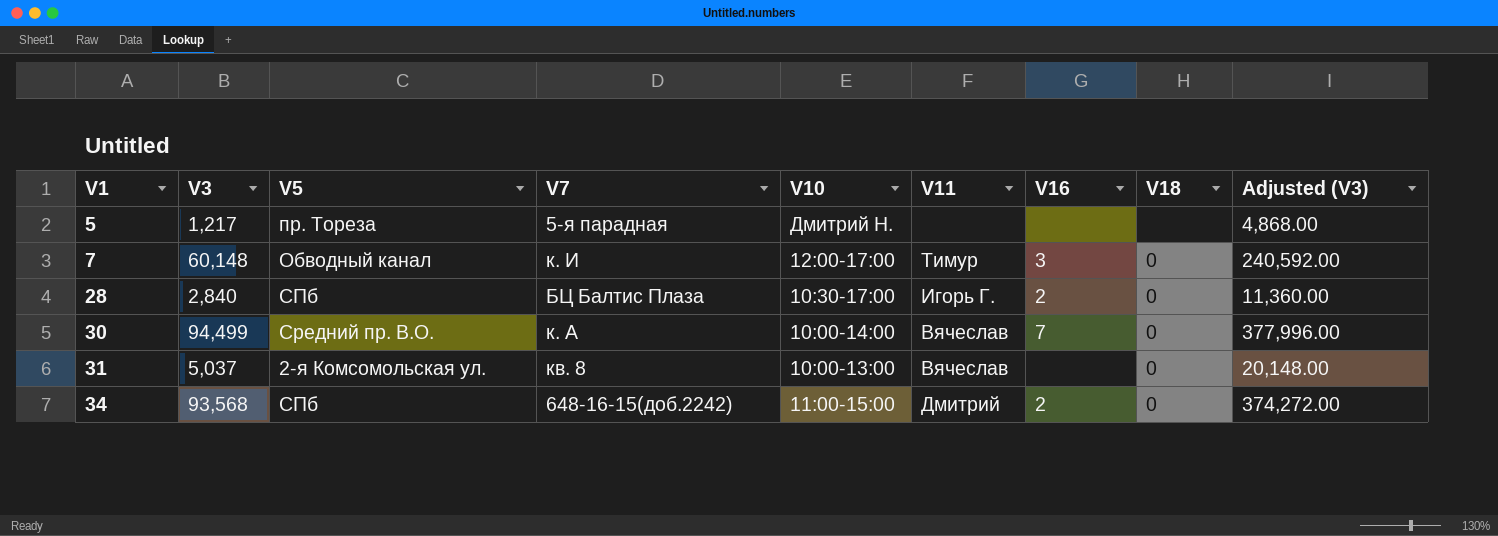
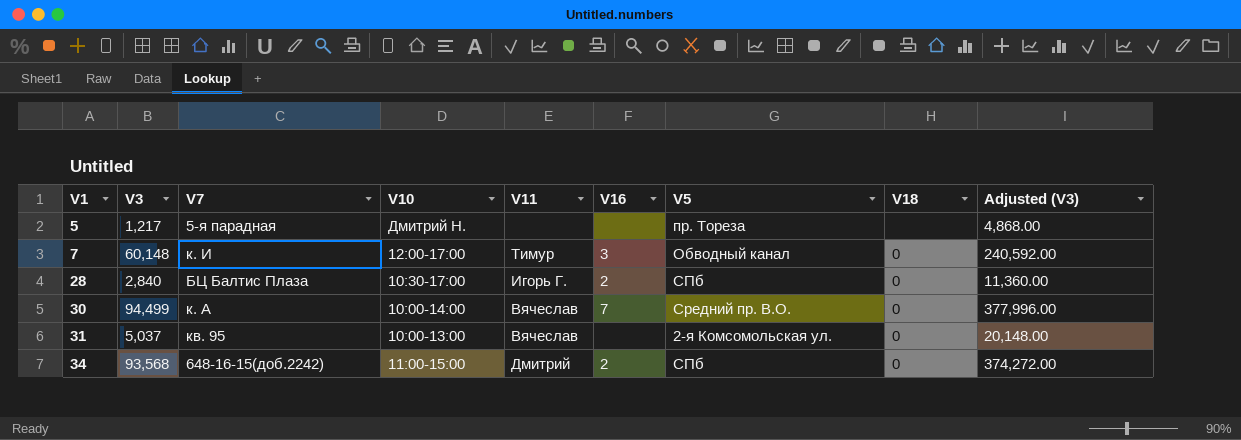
column V5 | position: 3 -> 7
31 | V7: кв. 8 -> кв. 95

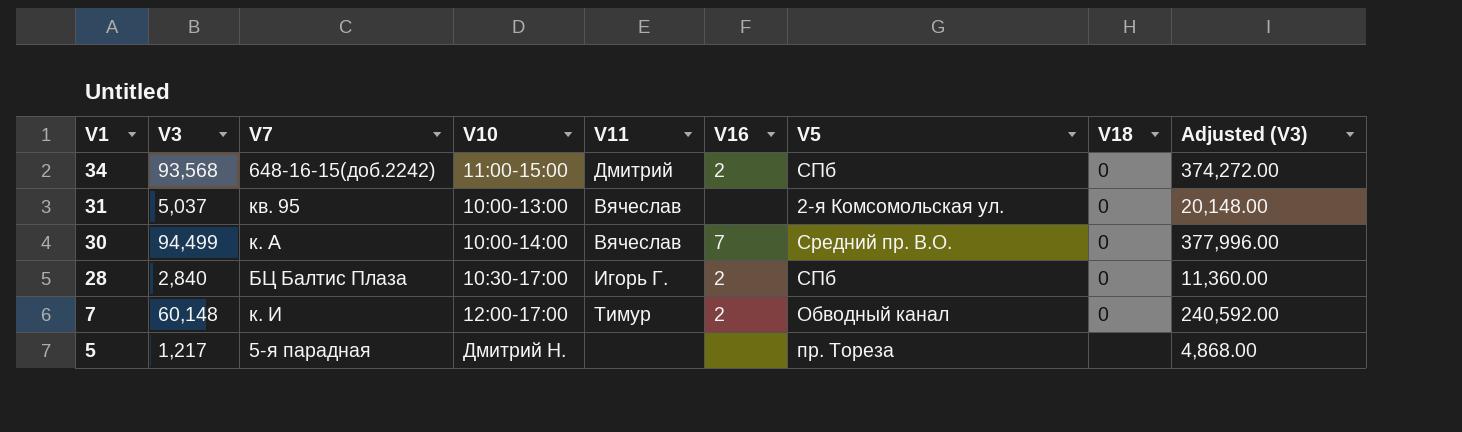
row order: V1 ascending -> V1 descending
7 | V16: 3 -> 2

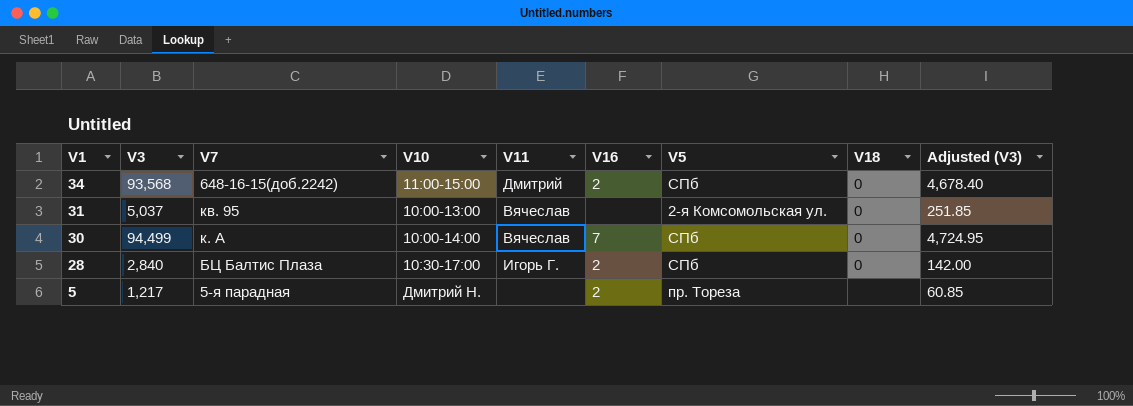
column Adjusted (V3) | formula: [V3] * 4 -> [V3] * 0.05
row 7: 60,148 | к. И | 12:00-17:00 | Тимур | 2 | Обводный канал | 0 | 240,592.00 -> none
30 | V5: Средний пр. В.О. -> СПб
5 | V16: none -> 2

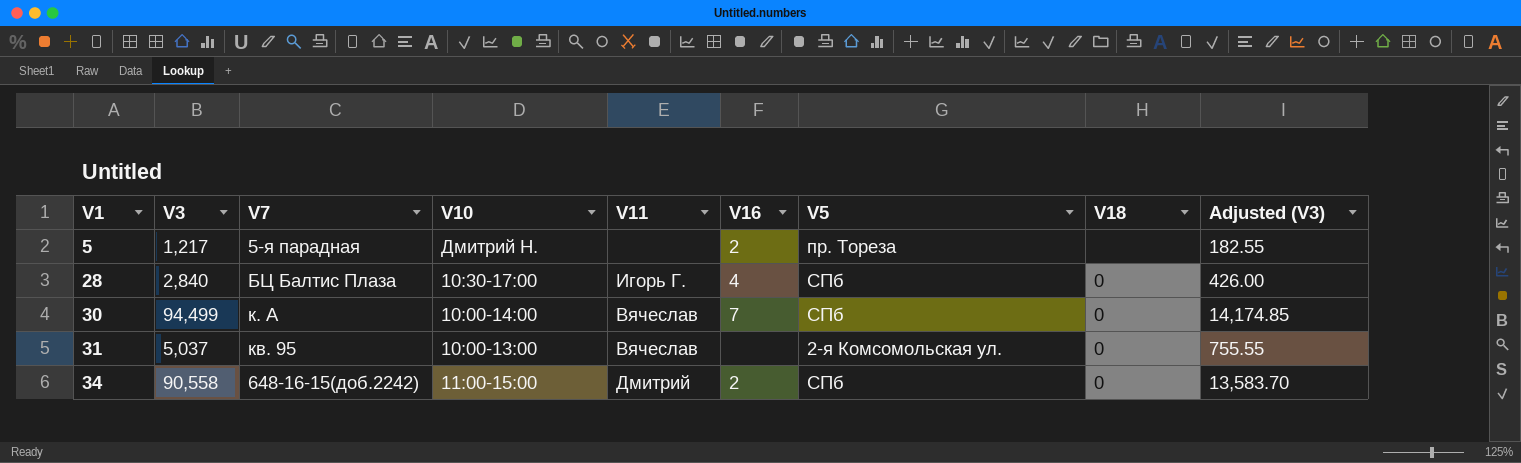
row order: V1 descending -> V1 ascending
column Adjusted (V3) | formula: [V3] * 0.05 -> [V3] * 0.15
28 | V16: 2 -> 4
34 | V3: 93,568 -> 90,558

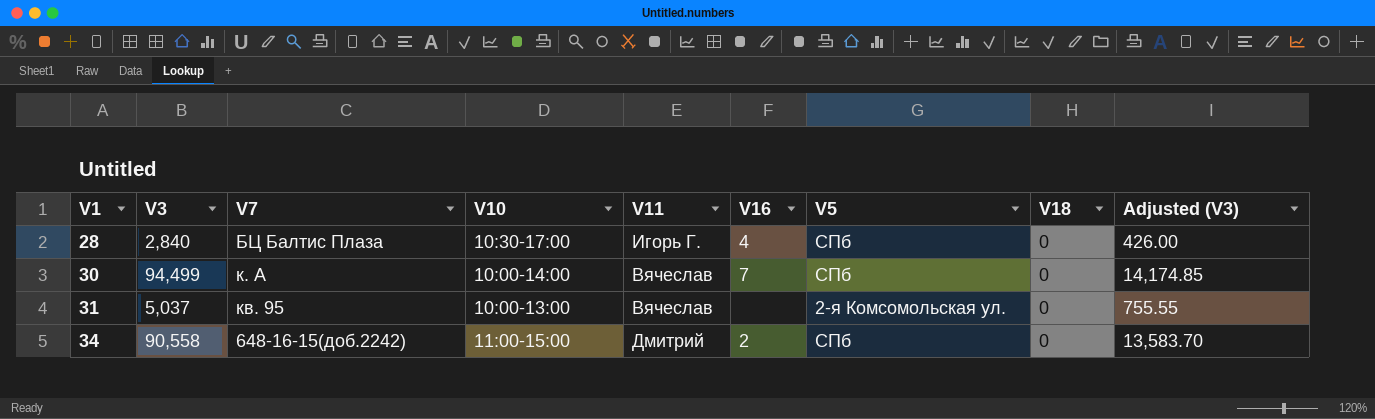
row 5: 1,217 | 5-я парадная | Дмитрий Н. | none | 2 | пр. Тореза | none | 182.55 -> none

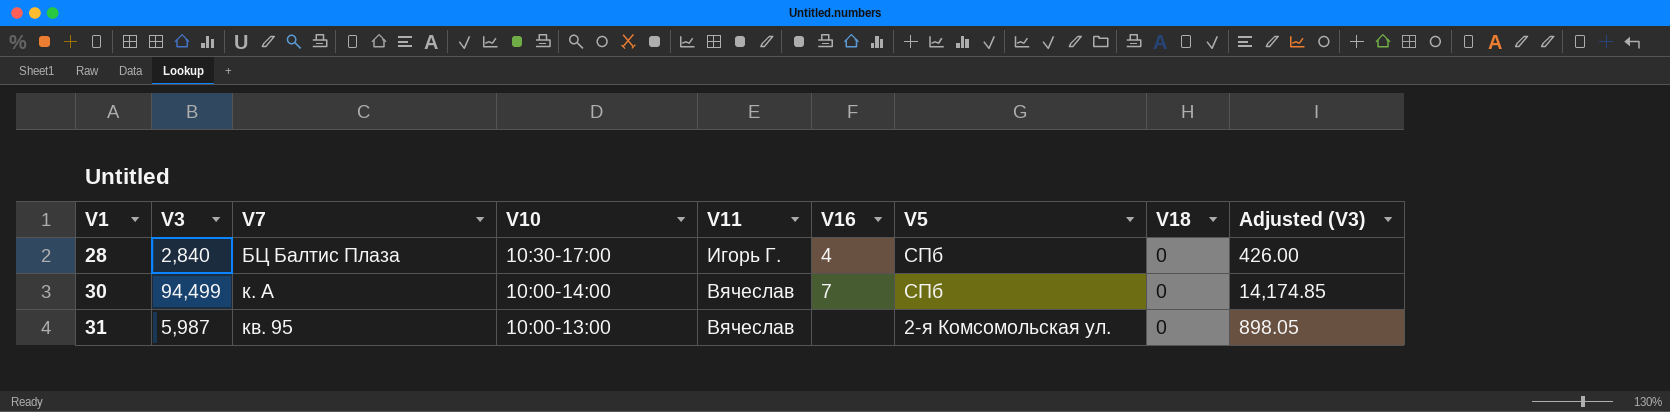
row 34: 90,558 | 648-16-15(доб.2242) | 11:00-15:00 | Дмитрий | 2 | СПб | 0 | 13,583.70 -> none
31 | V3: 5,037 -> 5,987
31 | Adjusted (V3): 755.55 -> 898.05

